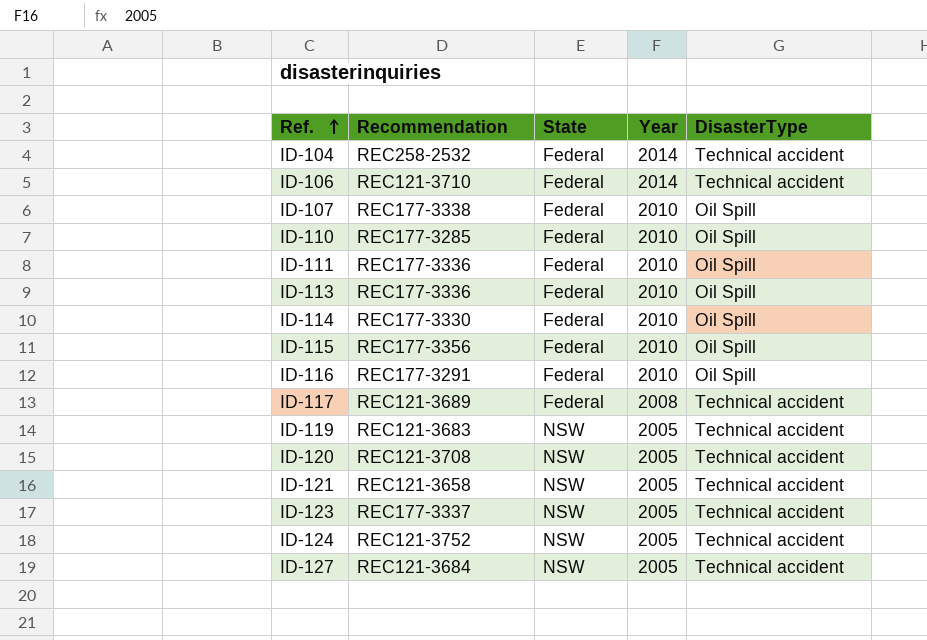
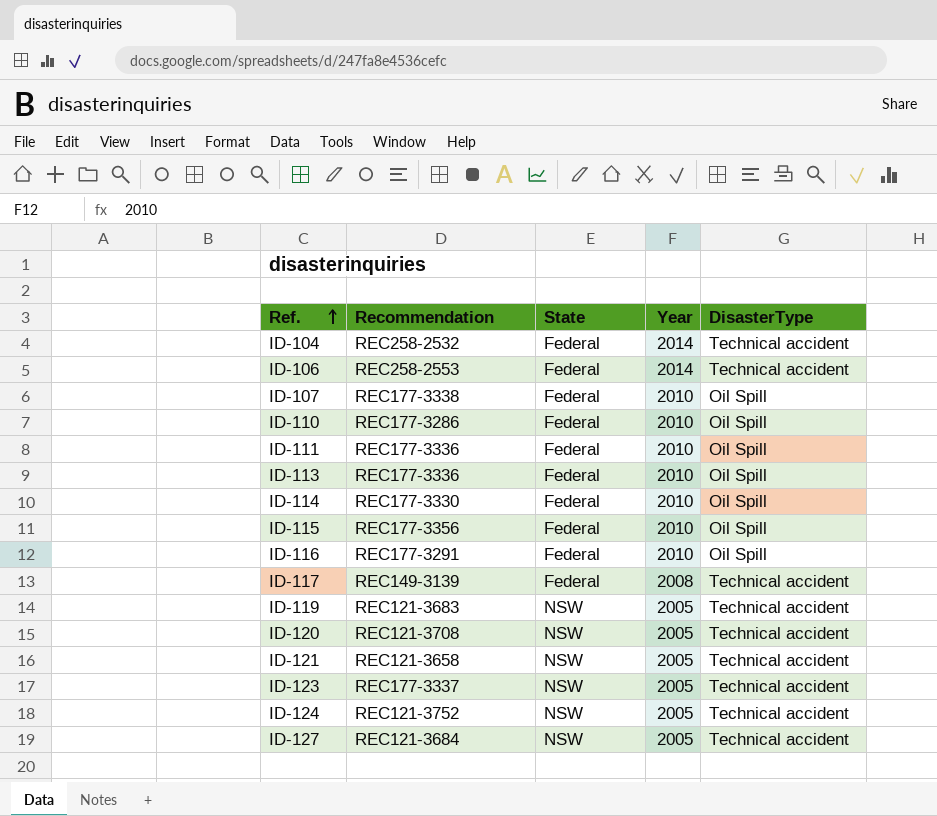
ID-106 | Recommendation: REC121-3710 -> REC258-2553
ID-110 | Recommendation: REC177-3285 -> REC177-3286
ID-117 | Recommendation: REC121-3689 -> REC149-3139

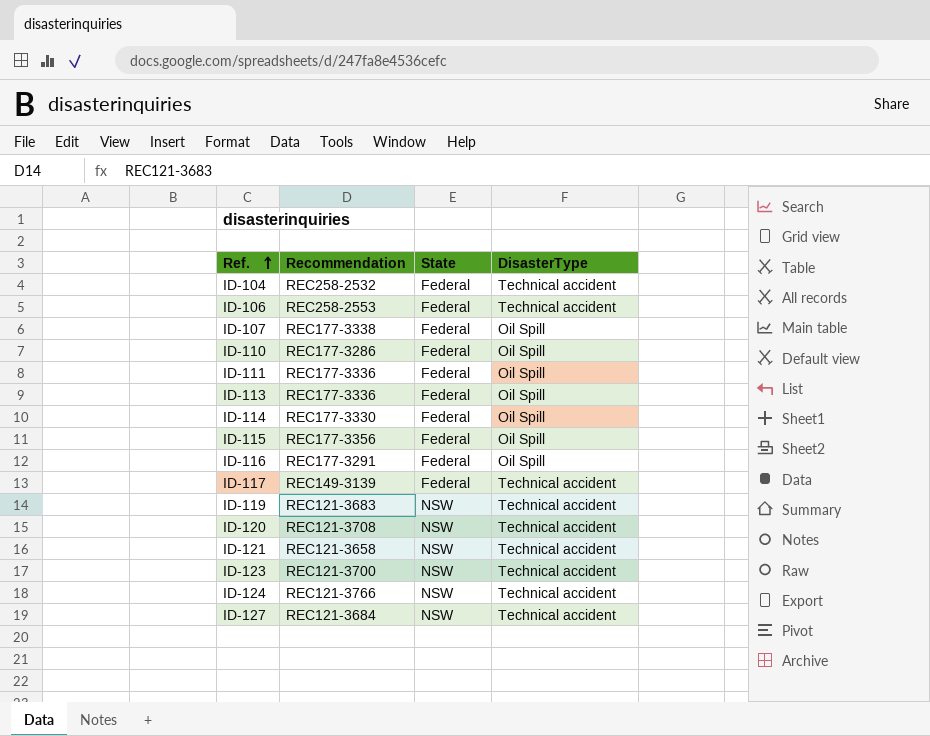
column Year | position: 4 -> none
ID-123 | Recommendation: REC177-3337 -> REC121-3700
ID-124 | Recommendation: REC121-3752 -> REC121-3766

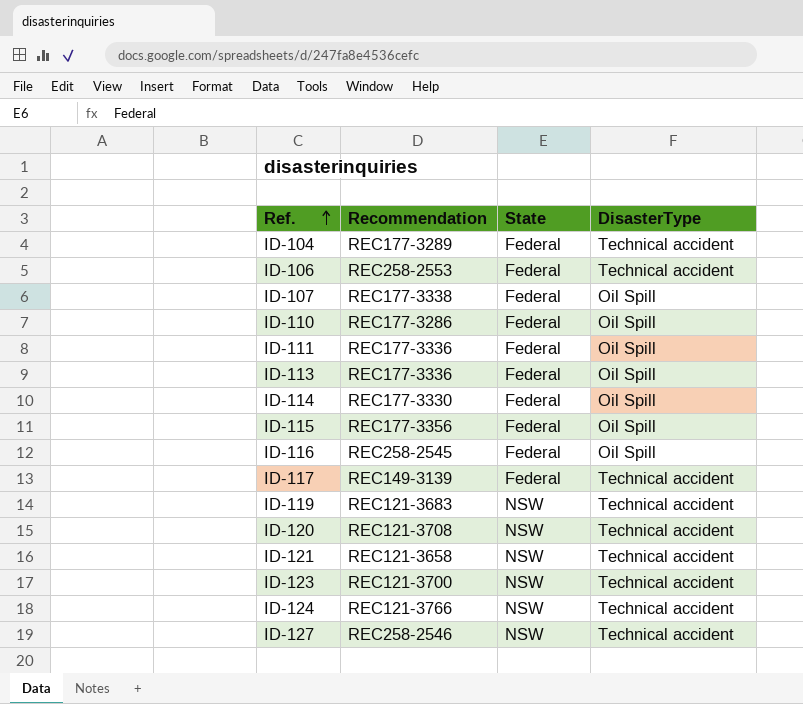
ID-104 | Recommendation: REC258-2532 -> REC177-3289
ID-116 | Recommendation: REC177-3291 -> REC258-2545
ID-127 | Recommendation: REC121-3684 -> REC258-2546

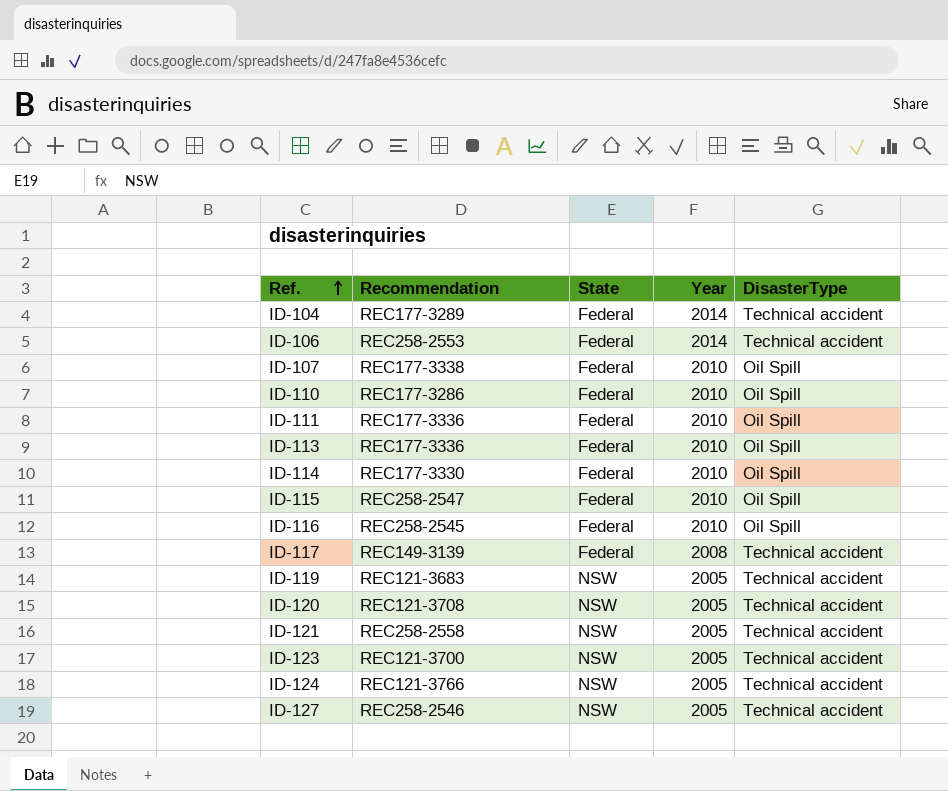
column Year | position: none -> 4
ID-115 | Recommendation: REC177-3356 -> REC258-2547
ID-121 | Recommendation: REC121-3658 -> REC258-2558

